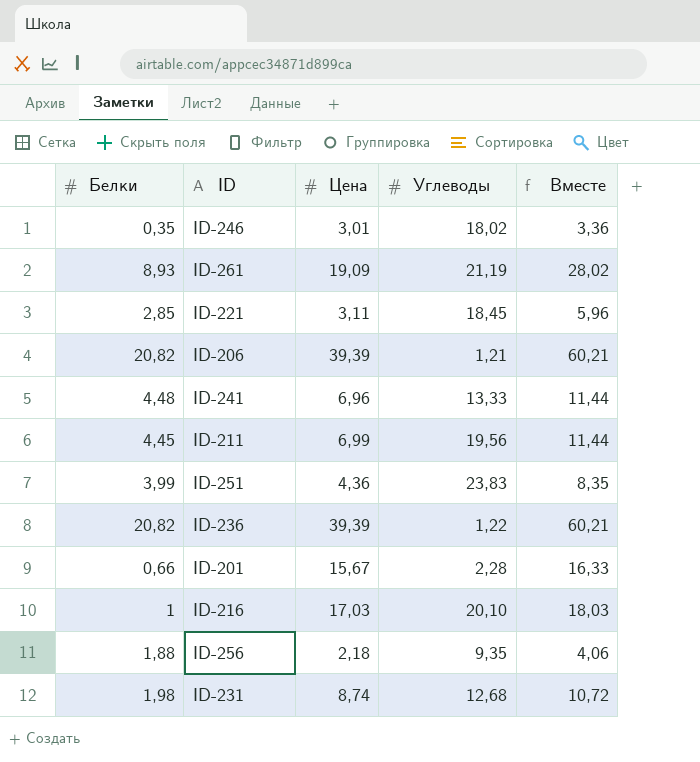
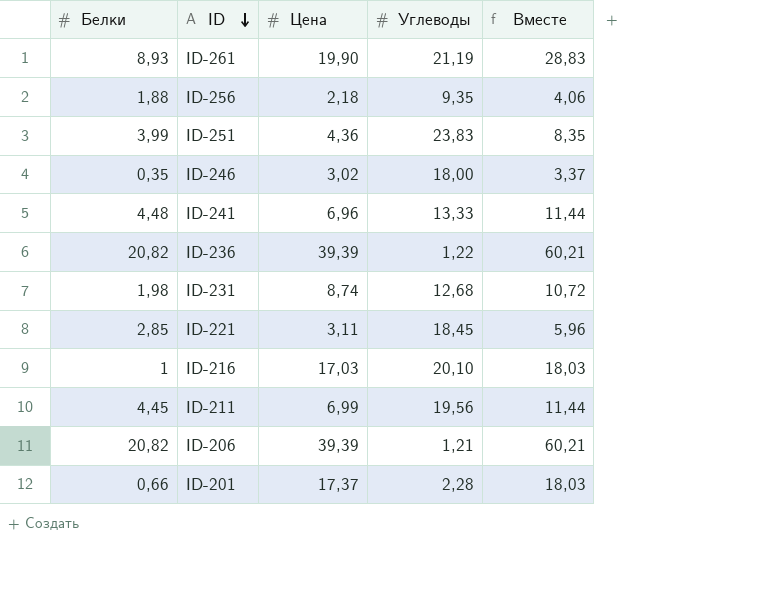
row order: none -> ID descending
ID-261 | Цена: 19,09 -> 19,90
ID-261 | Вместе: 28,02 -> 28,83
ID-246 | Цена: 3,01 -> 3,02
ID-246 | Углеводы: 18,02 -> 18,00
ID-246 | Вместе: 3,36 -> 3,37
ID-201 | Цена: 15,67 -> 17,37
ID-201 | Вместе: 16,33 -> 18,03

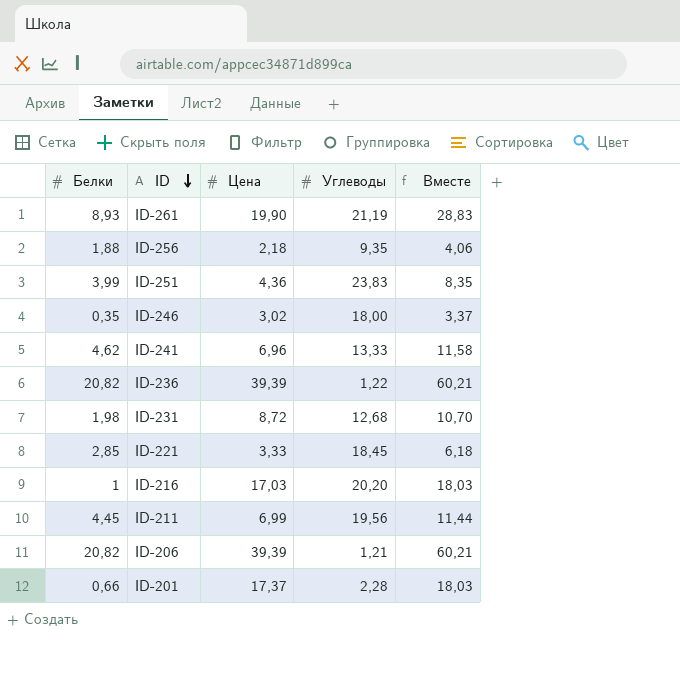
ID-241 | Белки: 4,48 -> 4,62
ID-241 | Вместе: 11,44 -> 11,58
ID-231 | Цена: 8,74 -> 8,72
ID-231 | Вместе: 10,72 -> 10,70
ID-221 | Цена: 3,11 -> 3,33
ID-221 | Вместе: 5,96 -> 6,18
ID-216 | Углеводы: 20,10 -> 20,20

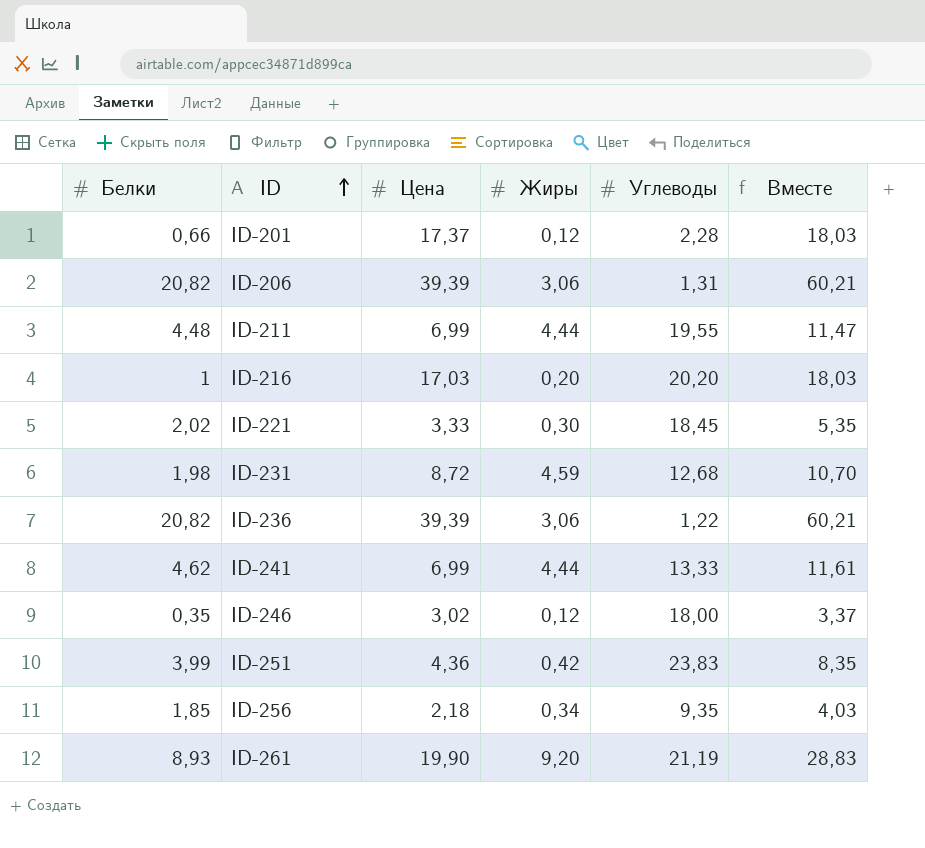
row order: ID descending -> ID ascending
column Жиры | position: none -> 4
ID-206 | Углеводы: 1,21 -> 1,31
ID-211 | Белки: 4,45 -> 4,48
ID-211 | Углеводы: 19,56 -> 19,55
ID-211 | Вместе: 11,44 -> 11,47
ID-221 | Белки: 2,85 -> 2,02
ID-221 | Вместе: 6,18 -> 5,35
ID-241 | Цена: 6,96 -> 6,99
ID-241 | Вместе: 11,58 -> 11,61
ID-256 | Белки: 1,88 -> 1,85
ID-256 | Вместе: 4,06 -> 4,03

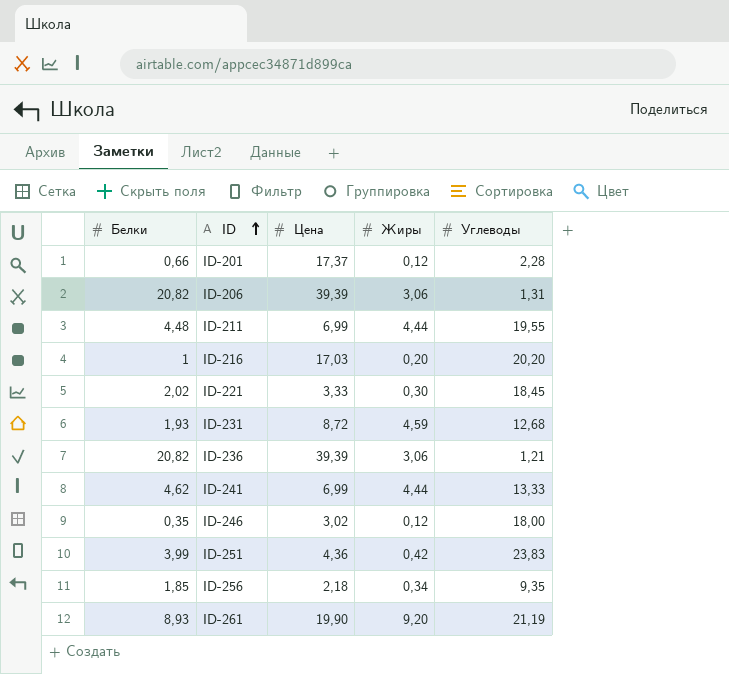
column Вместе | formula: [Белки] + [Цена] -> none
ID-231 | Белки: 1,98 -> 1,93
ID-236 | Углеводы: 1,22 -> 1,21

